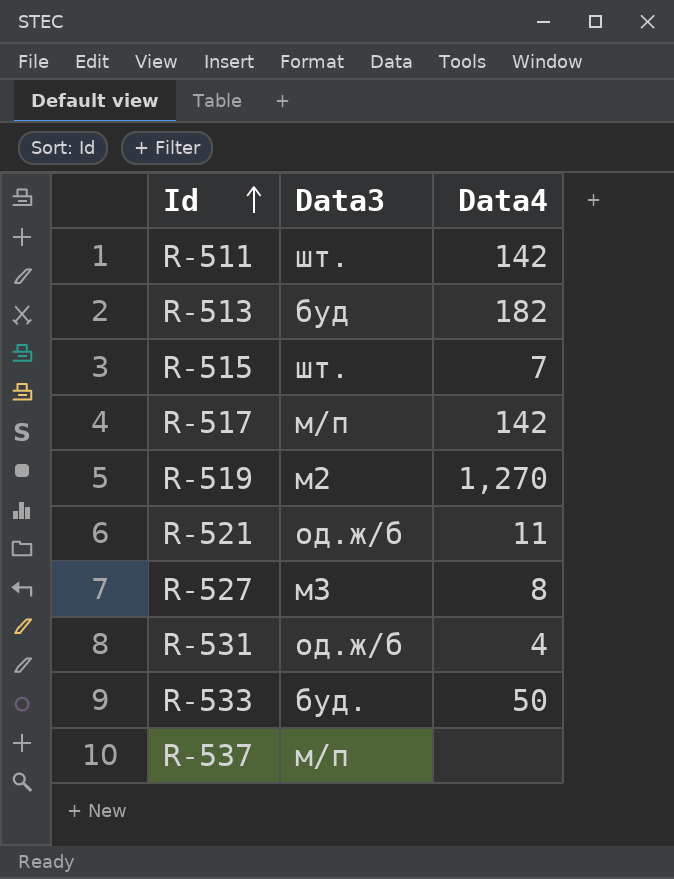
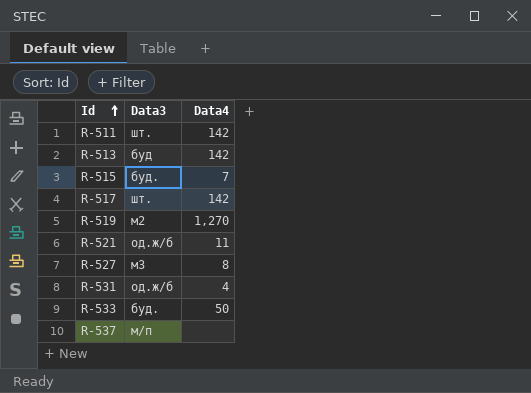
R-513 | Data4: 182 -> 142
R-515 | Data3: шт. -> буд.
R-517 | Data3: м/п -> шт.

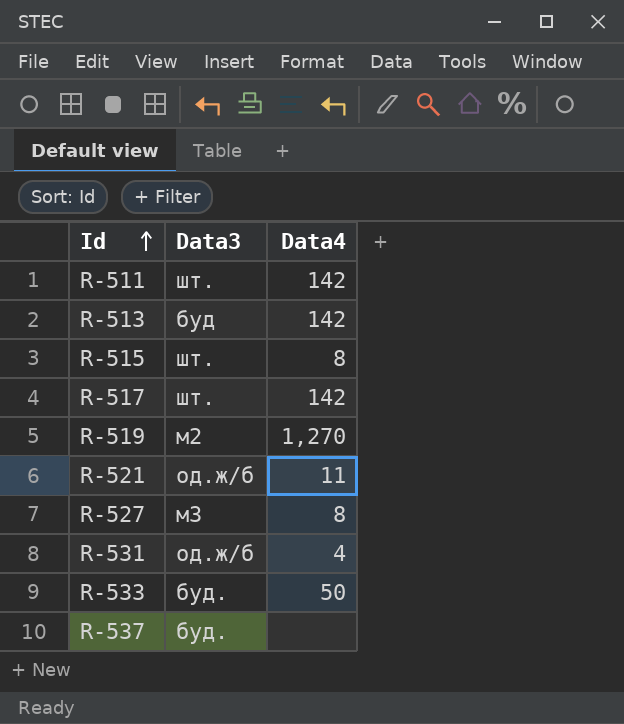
R-515 | Data3: буд. -> шт.
R-515 | Data4: 7 -> 8
R-537 | Data3: м/п -> буд.

